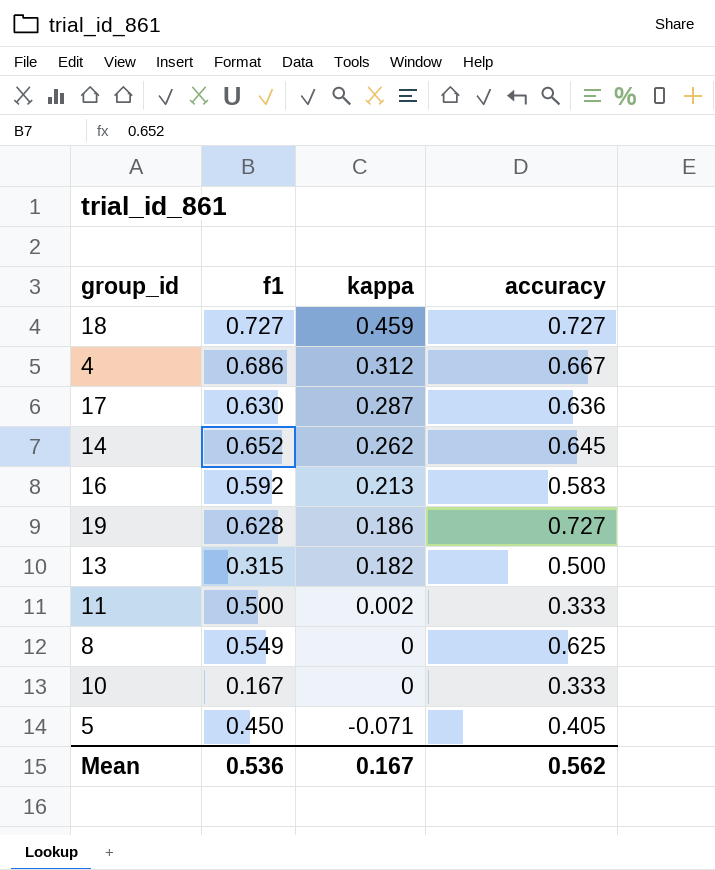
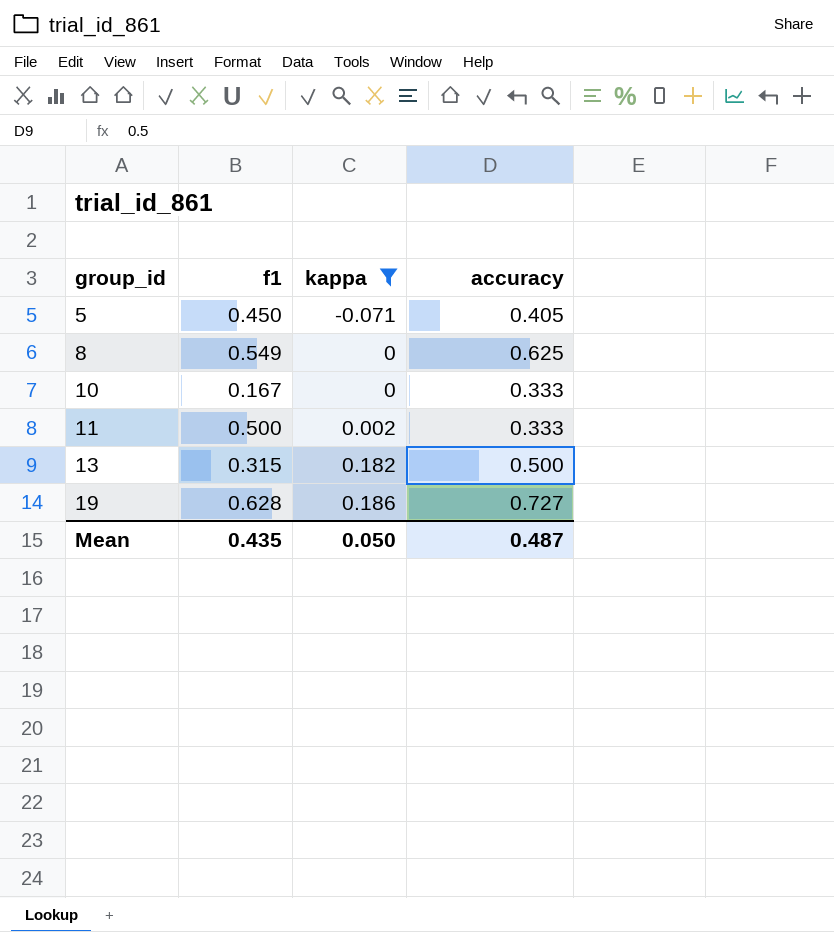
filter: none -> kappa <= 0.186
row order: kappa descending -> group_id ascending
Mean | f1: 0.536 -> 0.435
Mean | kappa: 0.167 -> 0.050
Mean | accuracy: 0.562 -> 0.487

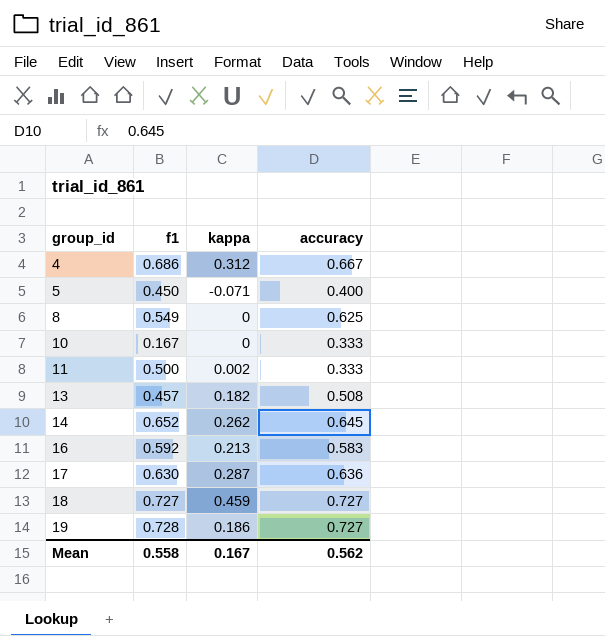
filter: kappa <= 0.186 -> none
5 | accuracy: 0.405 -> 0.400
13 | f1: 0.315 -> 0.457
13 | accuracy: 0.500 -> 0.508
19 | f1: 0.628 -> 0.728
Mean | f1: 0.435 -> 0.558
Mean | kappa: 0.050 -> 0.167
Mean | accuracy: 0.487 -> 0.562

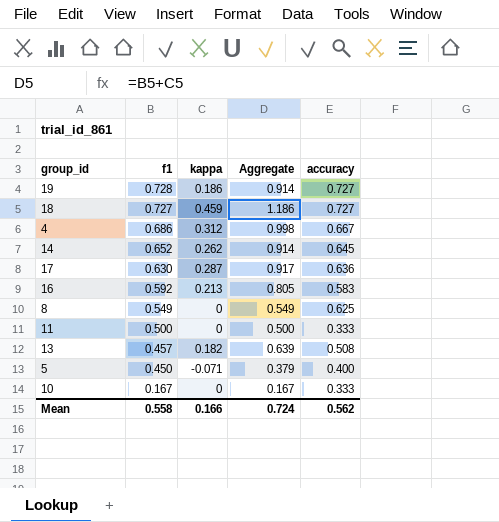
row order: group_id ascending -> f1 descending
column Aggregate | formula: none -> [f1] + [kappa]
11 | kappa: 0.002 -> 0
Mean | kappa: 0.167 -> 0.166

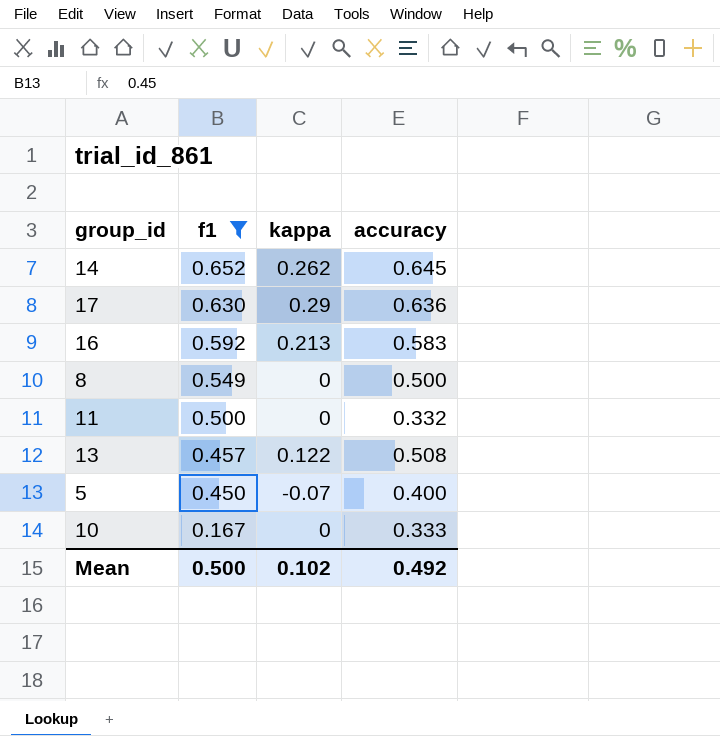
filter: none -> f1 <= 0.652
column Aggregate | formula: [f1] + [kappa] -> none
17 | kappa: 0.287 -> 0.29
8 | accuracy: 0.625 -> 0.500
11 | accuracy: 0.333 -> 0.332
13 | kappa: 0.182 -> 0.122
5 | kappa: -0.071 -> -0.07
Mean | f1: 0.558 -> 0.500
Mean | kappa: 0.166 -> 0.102
Mean | accuracy: 0.562 -> 0.492

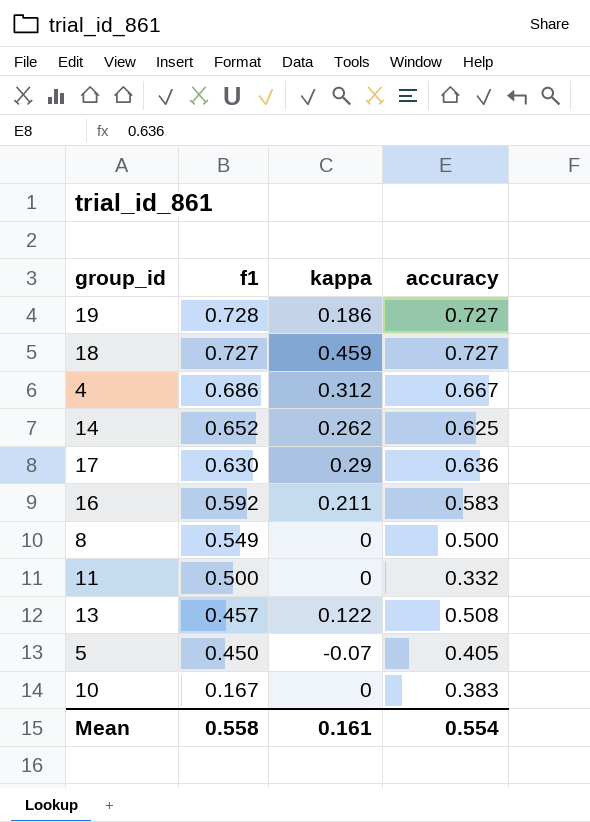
filter: f1 <= 0.652 -> none
14 | accuracy: 0.645 -> 0.625
16 | kappa: 0.213 -> 0.211
5 | accuracy: 0.400 -> 0.405
10 | accuracy: 0.333 -> 0.383
Mean | f1: 0.500 -> 0.558
Mean | kappa: 0.102 -> 0.161
Mean | accuracy: 0.492 -> 0.554

